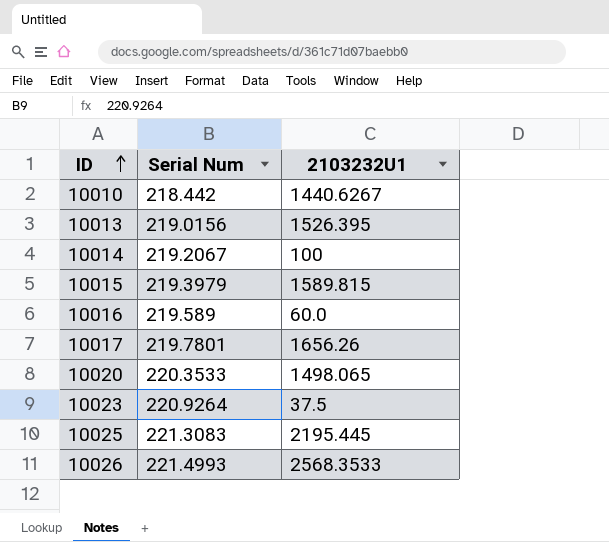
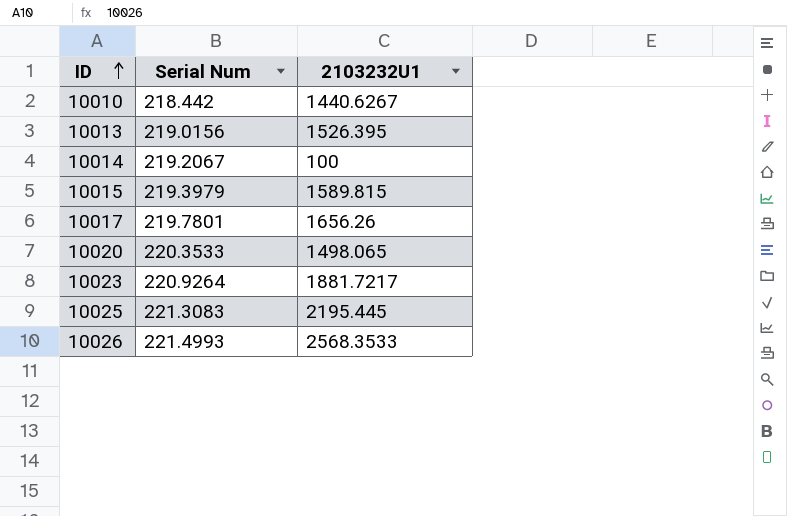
row 10016: 219.589 | 60.0 -> none
10023 | 2103232U1: 37.5 -> 1881.7217

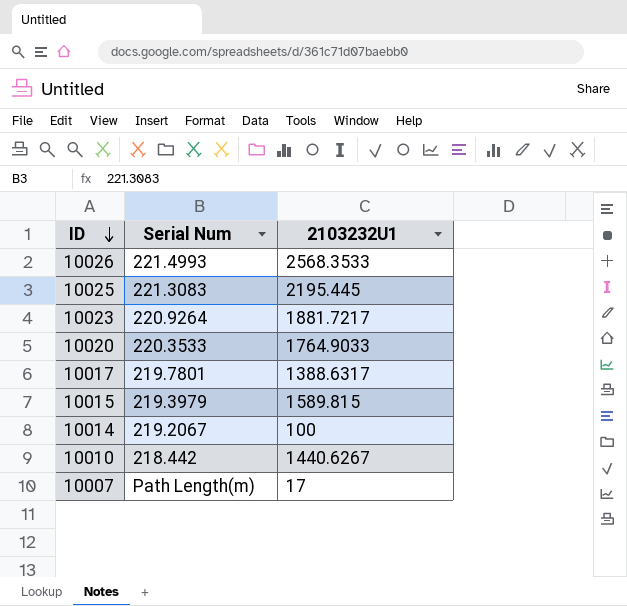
row order: ID ascending -> ID descending
row 10013: 219.0156 | 1526.395 -> none
10020 | 2103232U1: 1498.065 -> 1764.9033
10017 | 2103232U1: 1656.26 -> 1388.6317
row 10007: none -> Path Length(m) | 17

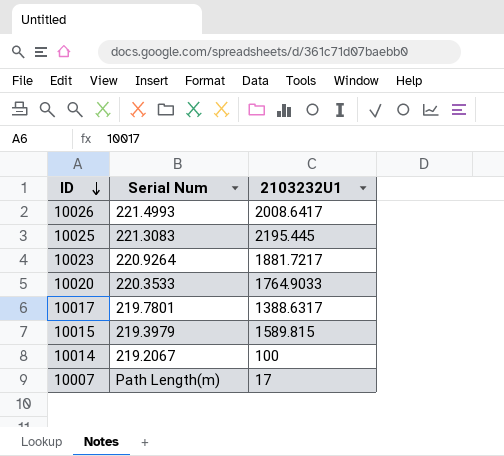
row 10010: 218.442 | 1440.6267 -> none
10026 | 2103232U1: 2568.3533 -> 2008.6417

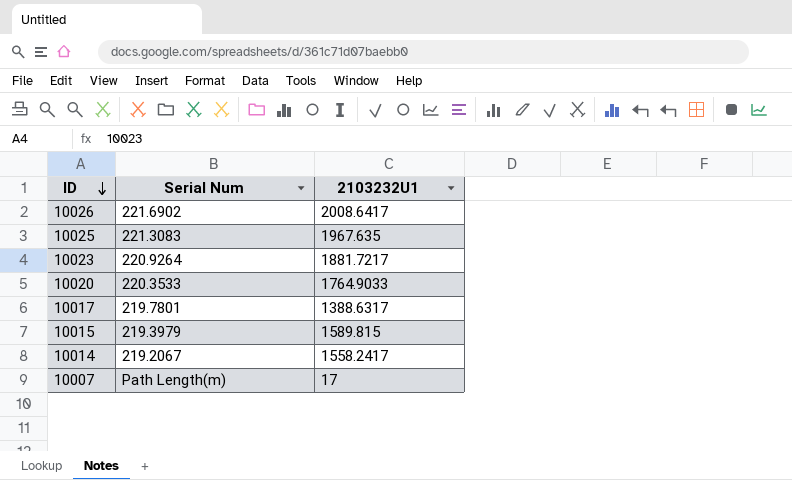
10026 | Serial Num: 221.4993 -> 221.6902
10025 | 2103232U1: 2195.445 -> 1967.635
10014 | 2103232U1: 100 -> 1558.2417

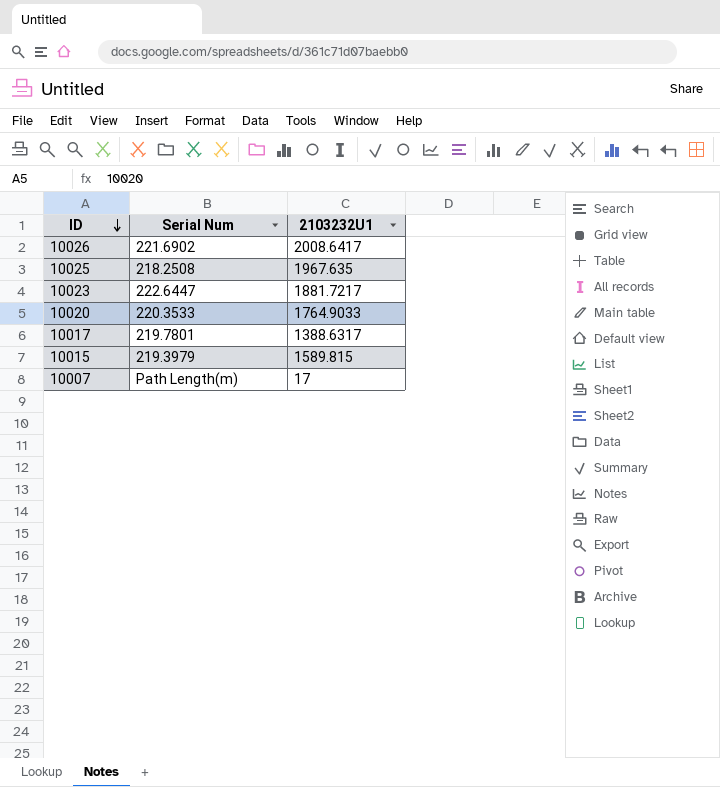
row 10014: 219.2067 | 1558.2417 -> none
10025 | Serial Num: 221.3083 -> 218.2508
10023 | Serial Num: 220.9264 -> 222.6447

